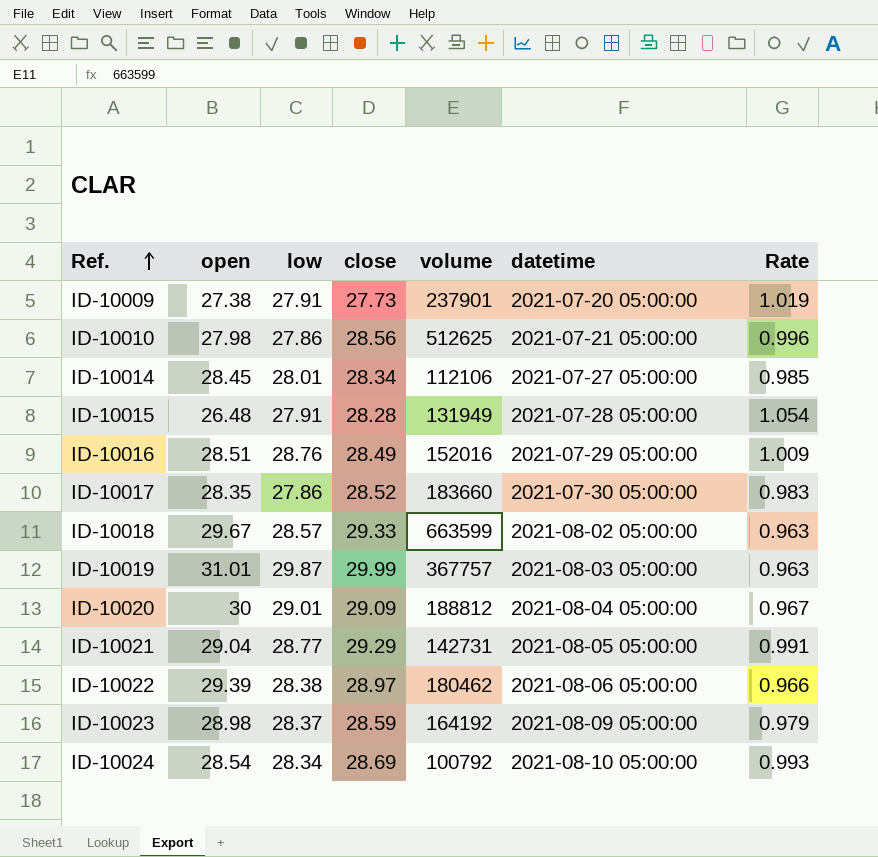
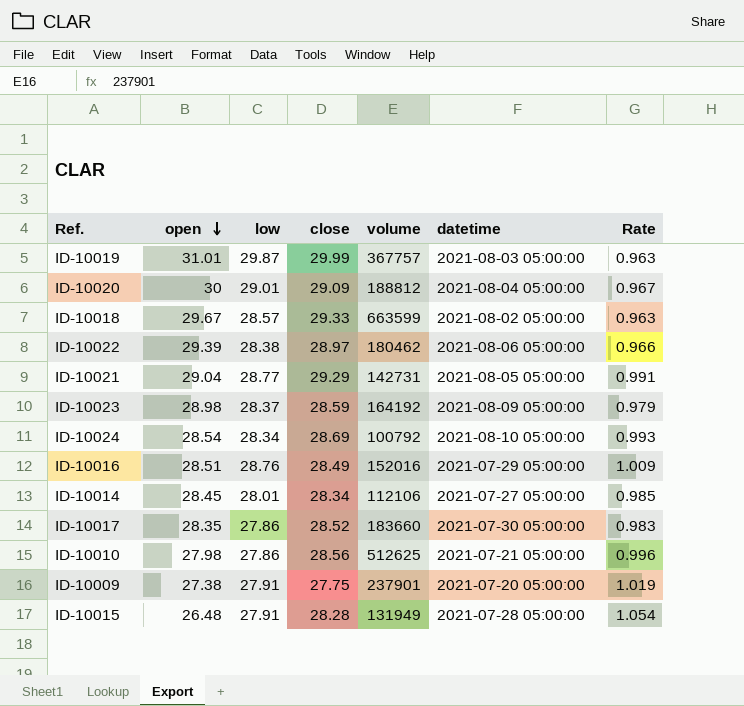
row order: Ref. ascending -> open descending
ID-10009 | close: 27.73 -> 27.75

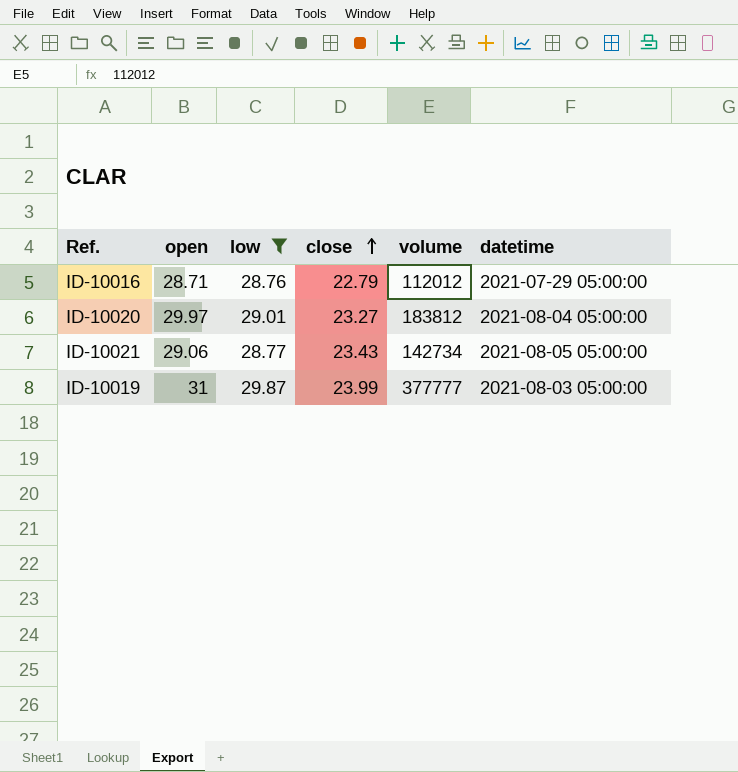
filter: none -> low >= 28.76
row order: open descending -> close ascending
column Rate | formula: [low] / [open] -> none
ID-10016 | open: 28.51 -> 28.71
ID-10016 | close: 28.49 -> 22.79
ID-10016 | volume: 152016 -> 112012
ID-10020 | open: 30 -> 29.97
ID-10020 | close: 29.09 -> 23.27
ID-10020 | volume: 188812 -> 183812
ID-10021 | open: 29.04 -> 29.06
ID-10021 | close: 29.29 -> 23.43
ID-10021 | volume: 142731 -> 142734
ID-10019 | open: 31.01 -> 31
ID-10019 | close: 29.99 -> 23.99
ID-10019 | volume: 367757 -> 377777

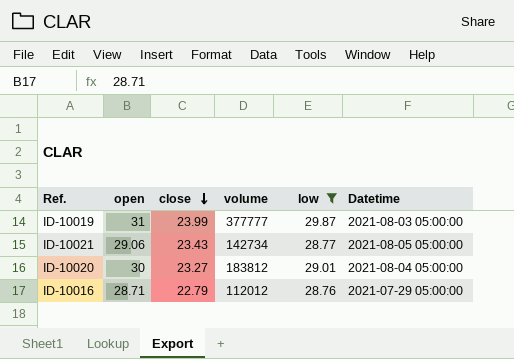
row order: close ascending -> close descending
column low | position: 3 -> 5
column name: datetime -> Datetime
ID-10020 | open: 29.97 -> 30

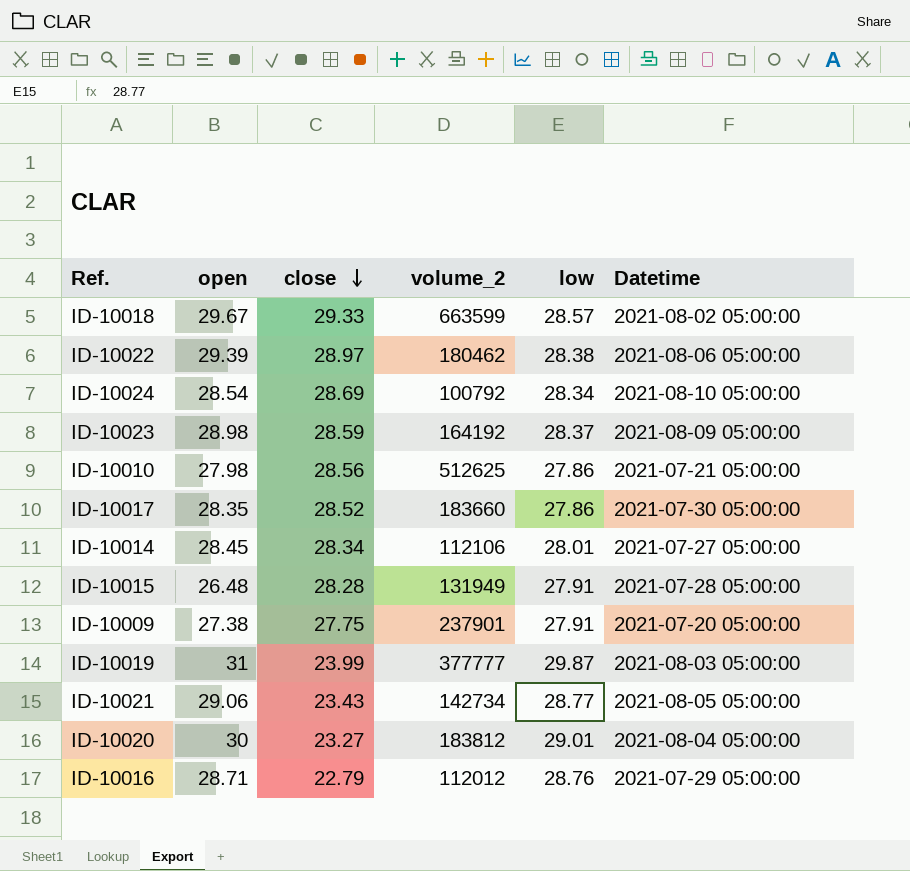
filter: low >= 28.76 -> none
column name: volume -> volume_2

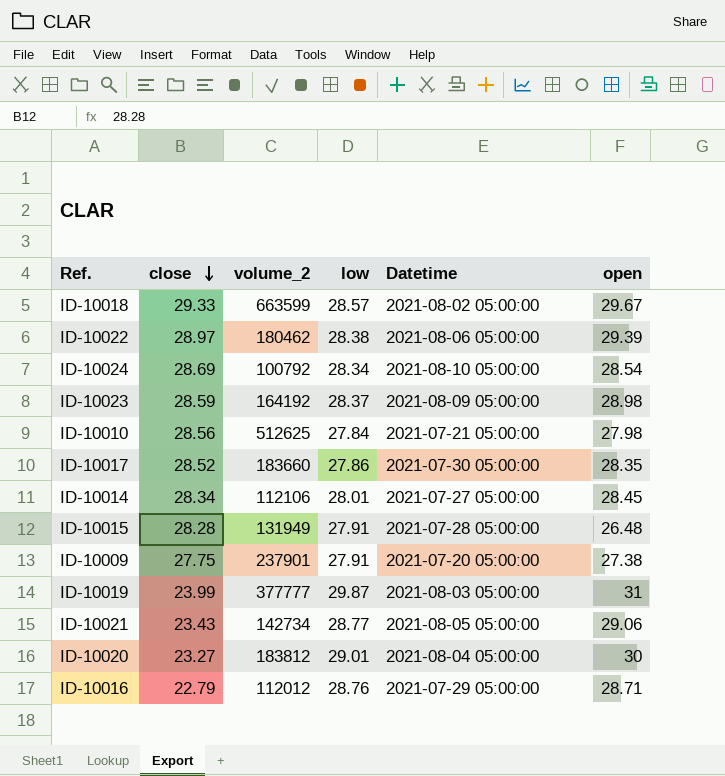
column open | position: 2 -> 6
ID-10010 | low: 27.86 -> 27.84

